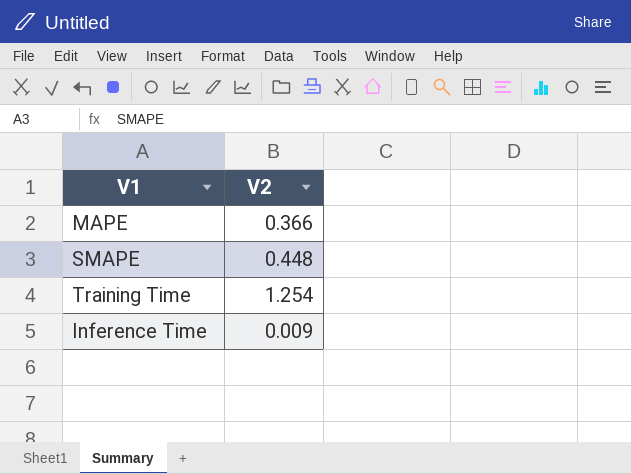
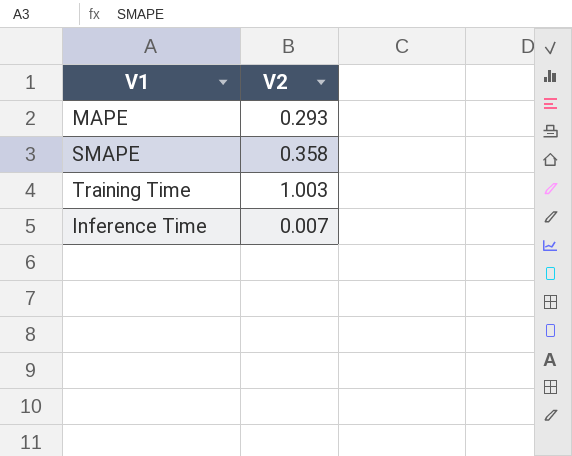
MAPE | V2: 0.366 -> 0.293
SMAPE | V2: 0.448 -> 0.358
Training Time | V2: 1.254 -> 1.003
Inference Time | V2: 0.009 -> 0.007

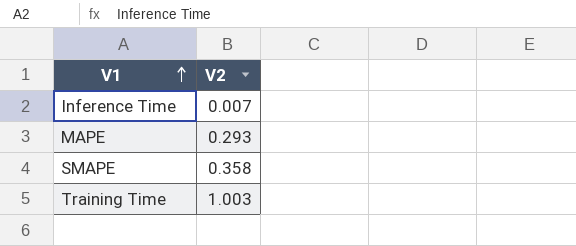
row order: none -> V1 ascending

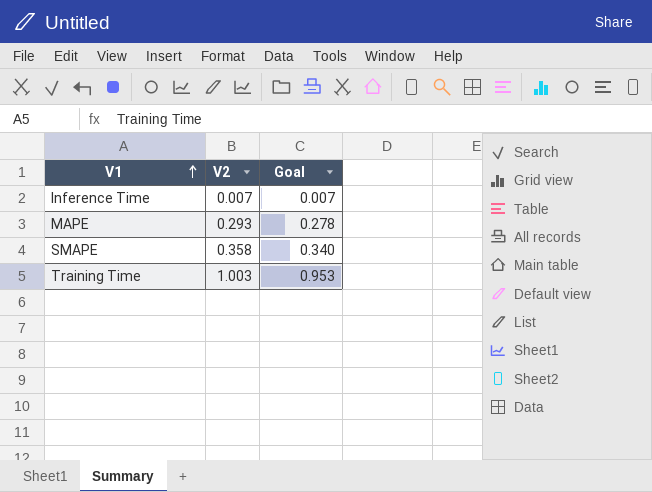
column Goal | formula: none -> [V2] * 0.95

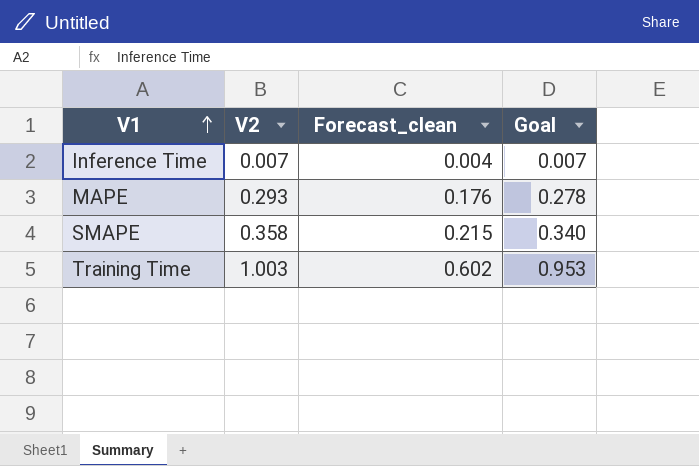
column Forecast_clean | formula: none -> [V2] * 0.6

